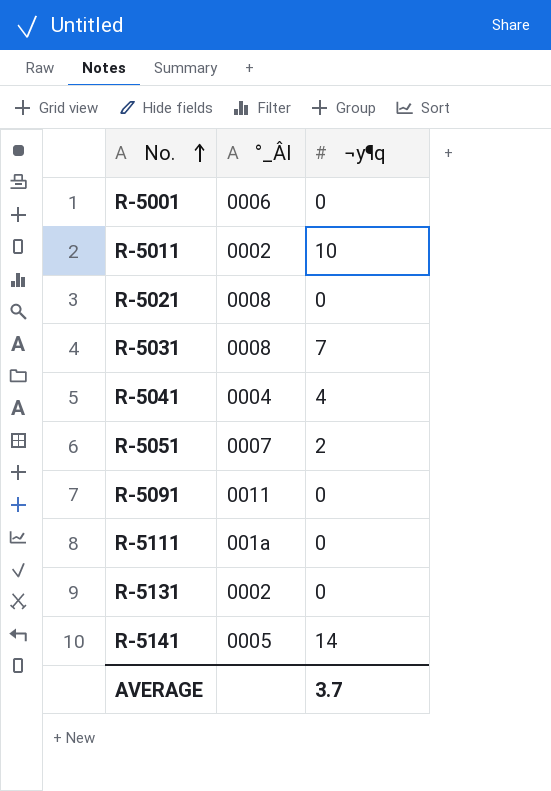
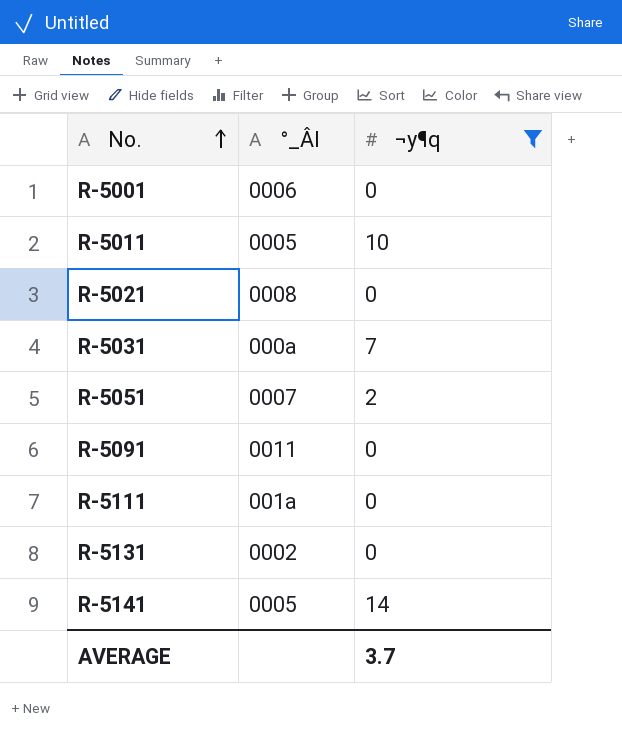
filter: none -> ¬y¶q != 4
R-5011 | °_ÂI: 0002 -> 0005
R-5031 | °_ÂI: 0008 -> 000a

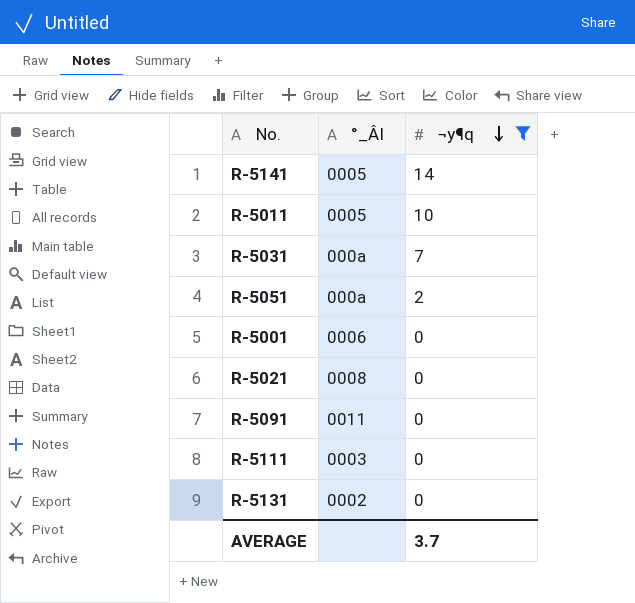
row order: No. ascending -> ¬y¶q descending
R-5051 | °_ÂI: 0007 -> 000a
R-5111 | °_ÂI: 001a -> 0003

